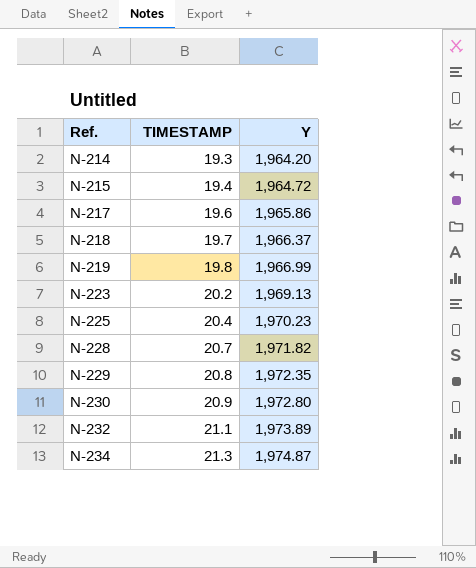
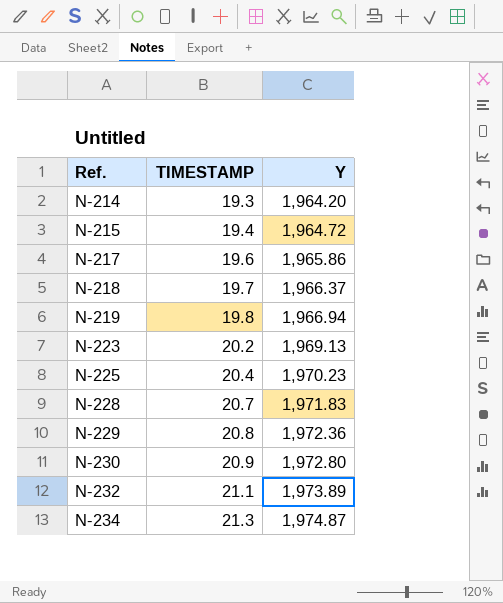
N-219 | Y: 1,966.99 -> 1,966.94
N-228 | Y: 1,971.82 -> 1,971.83
N-229 | Y: 1,972.35 -> 1,972.36

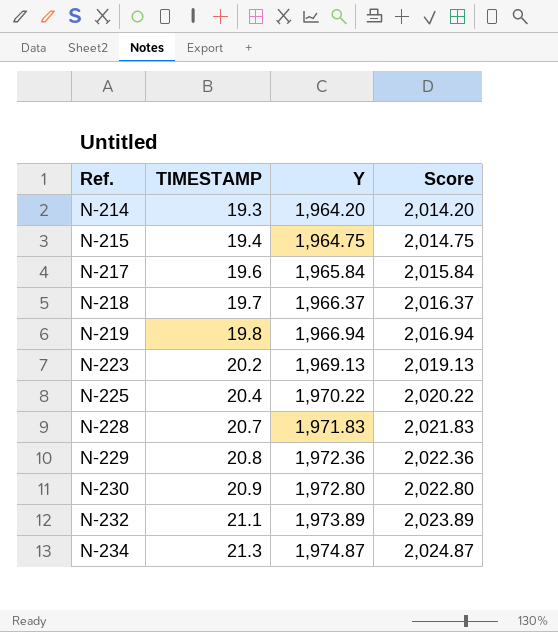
column Score | formula: none -> [Y] + 50
N-215 | Y: 1,964.72 -> 1,964.75
N-217 | Y: 1,965.86 -> 1,965.84
N-225 | Y: 1,970.23 -> 1,970.22

